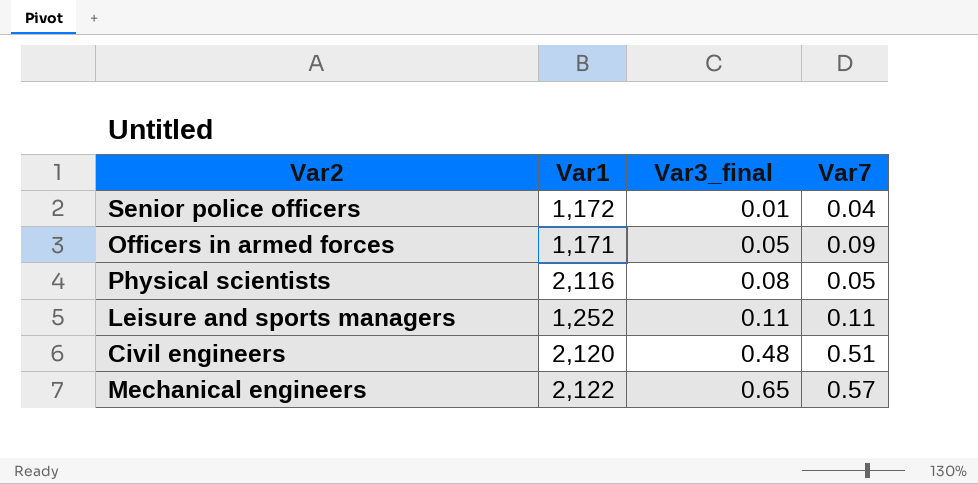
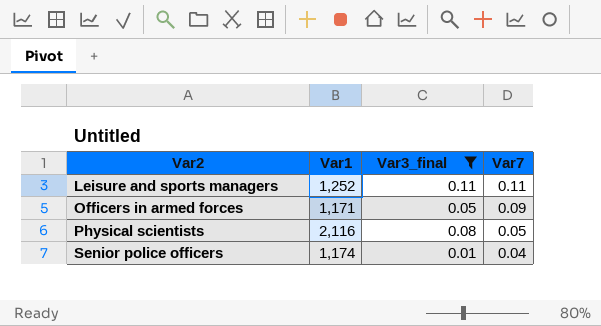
filter: none -> Var3_final <= 0.11
row order: Var3_final ascending -> Var2 ascending
Senior police officers | Var1: 1,172 -> 1,174

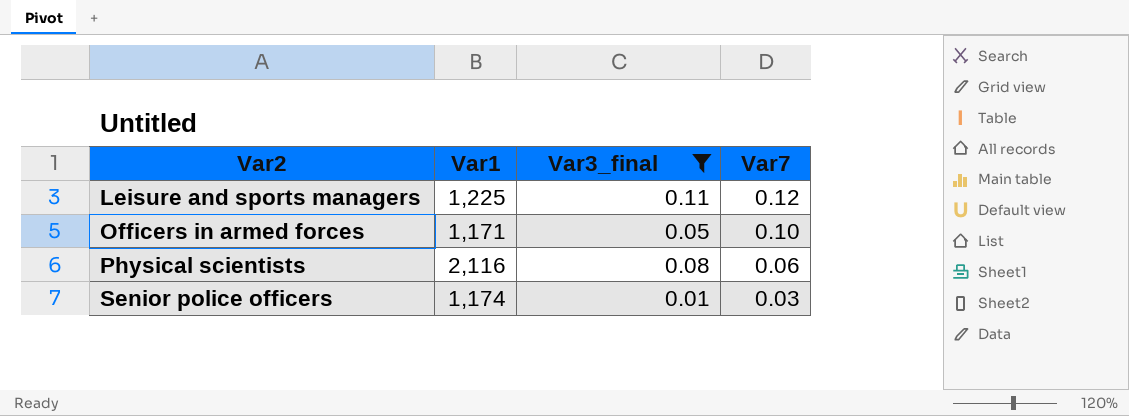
Leisure and sports managers | Var1: 1,252 -> 1,225
Leisure and sports managers | Var7: 0.11 -> 0.12
Officers in armed forces | Var7: 0.09 -> 0.10
Physical scientists | Var7: 0.05 -> 0.06
Senior police officers | Var7: 0.04 -> 0.03

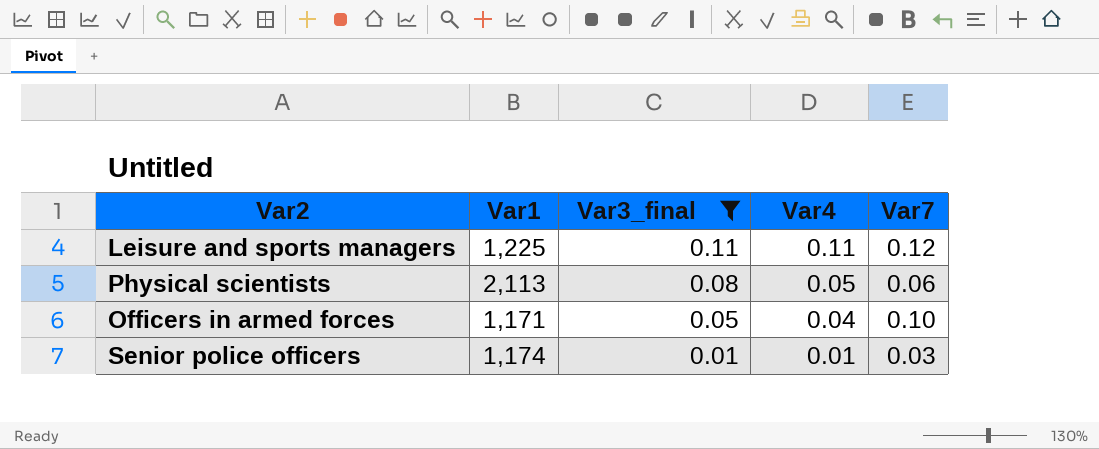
row order: Var2 ascending -> Var3_final descending
column Var4 | position: none -> 4
Physical scientists | Var1: 2,116 -> 2,113

